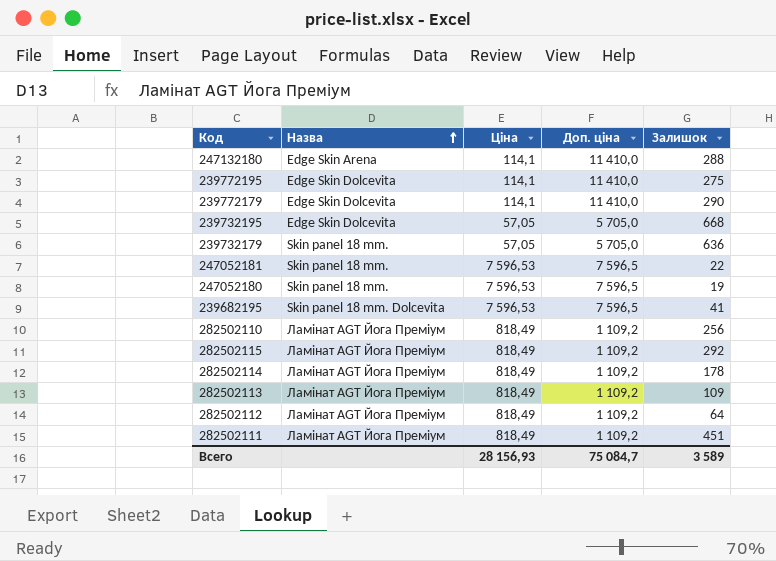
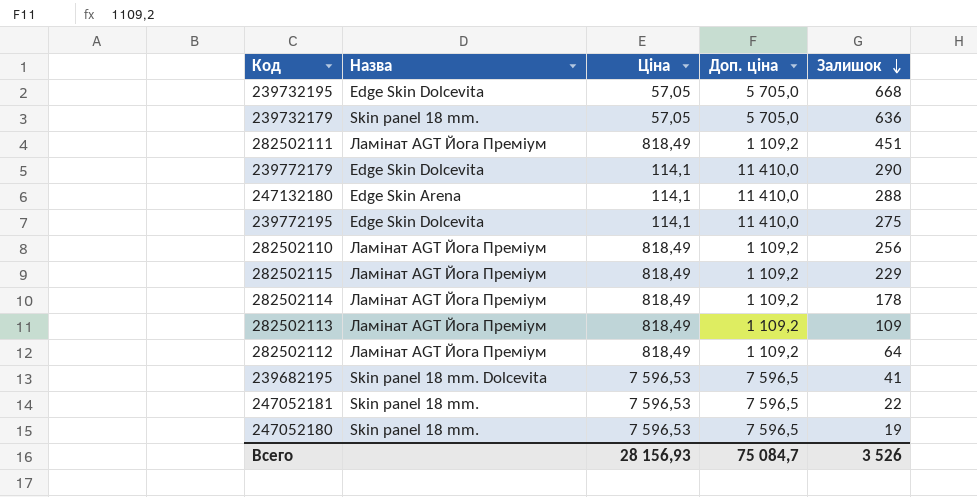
row order: Назва ascending -> Залишок descending
282502115 | Залишок: 292 -> 229
Всего | Залишок: 3 589 -> 3 526

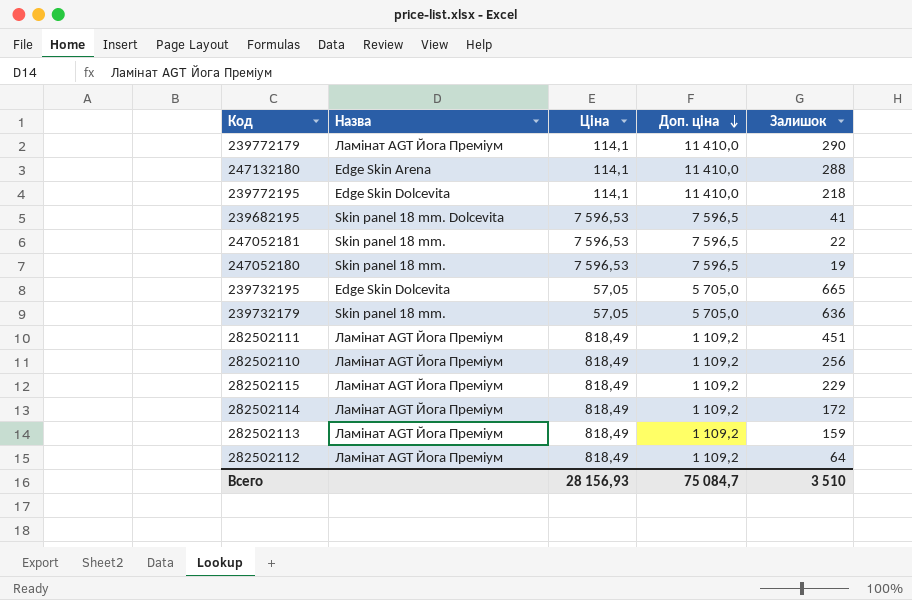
row order: Залишок descending -> Доп. ціна descending
239772179 | Назва: Edge Skin Dolcevita -> Ламінат AGT Йога Преміум
239772195 | Залишок: 275 -> 218
239732195 | Залишок: 668 -> 665
282502114 | Залишок: 178 -> 172
282502113 | Залишок: 109 -> 159
Всего | Залишок: 3 526 -> 3 510

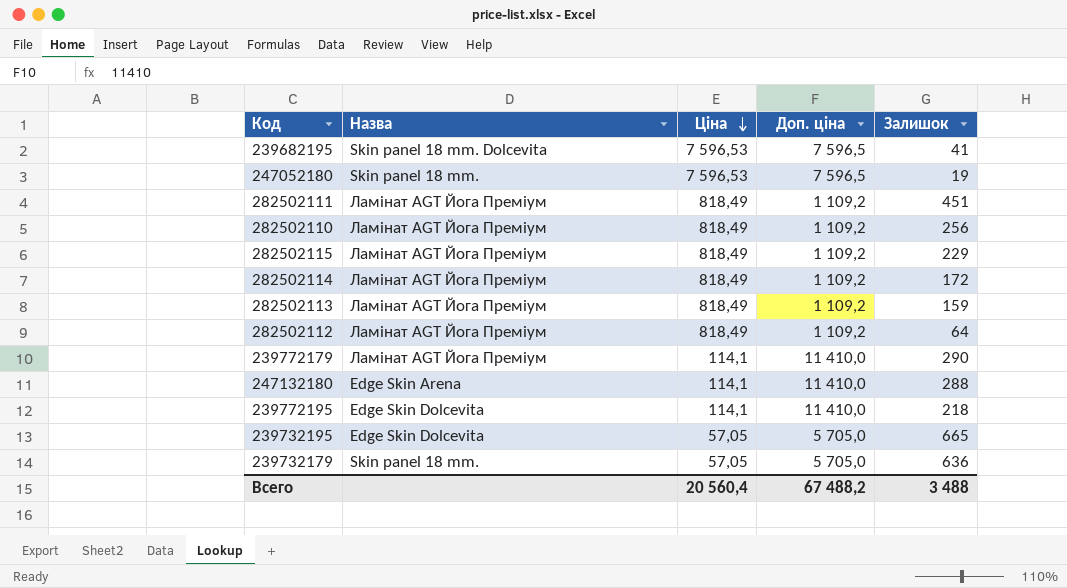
row order: Доп. ціна descending -> Ціна descending
row 247052181: Skin panel 18 mm. | 7 596,53 | 7 596,5 | 22 -> none
Всего | Ціна: 28 156,93 -> 20 560,4
Всего | Доп. ціна: 75 084,7 -> 67 488,2
Всего | Залишок: 3 510 -> 3 488

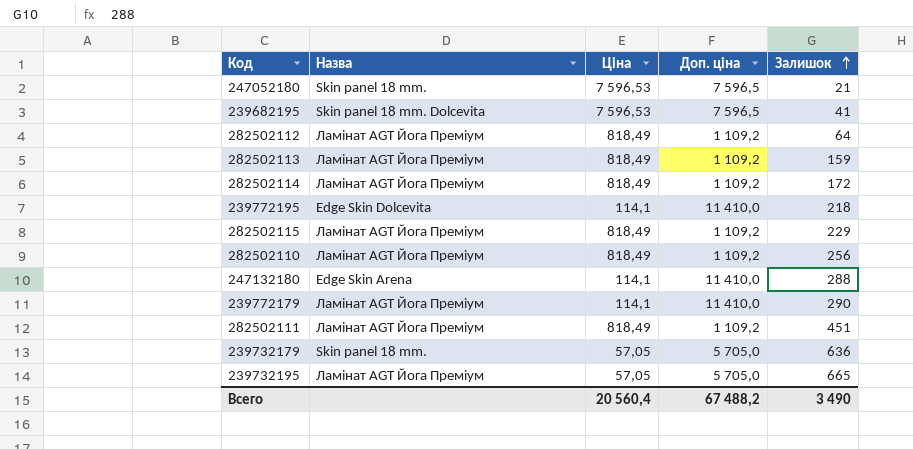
row order: Ціна descending -> Залишок ascending
247052180 | Залишок: 19 -> 21
239732195 | Назва: Edge Skin Dolcevita -> Ламінат AGT Йога Преміум
Всего | Залишок: 3 488 -> 3 490

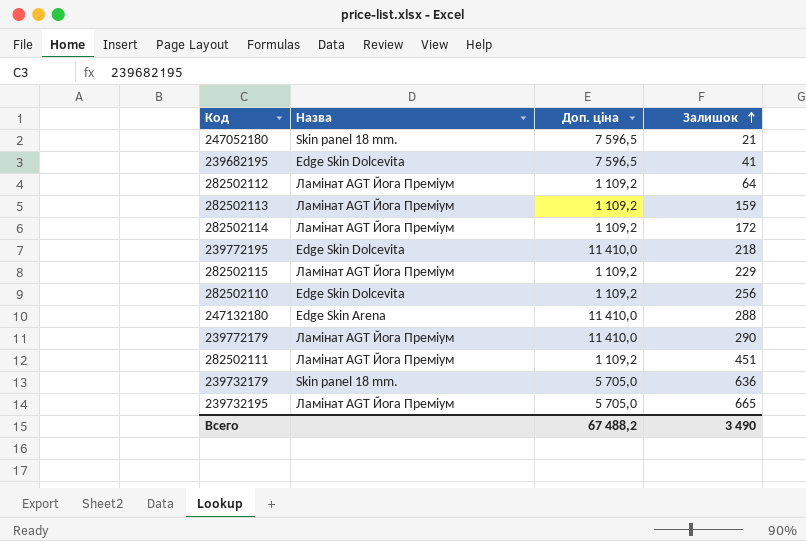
column Ціна | position: 3 -> none
239682195 | Назва: Skin panel 18 mm. Dolcevita -> Edge Skin Dolcevita
282502110 | Назва: Ламінат AGT Йога Преміум -> Edge Skin Dolcevita

